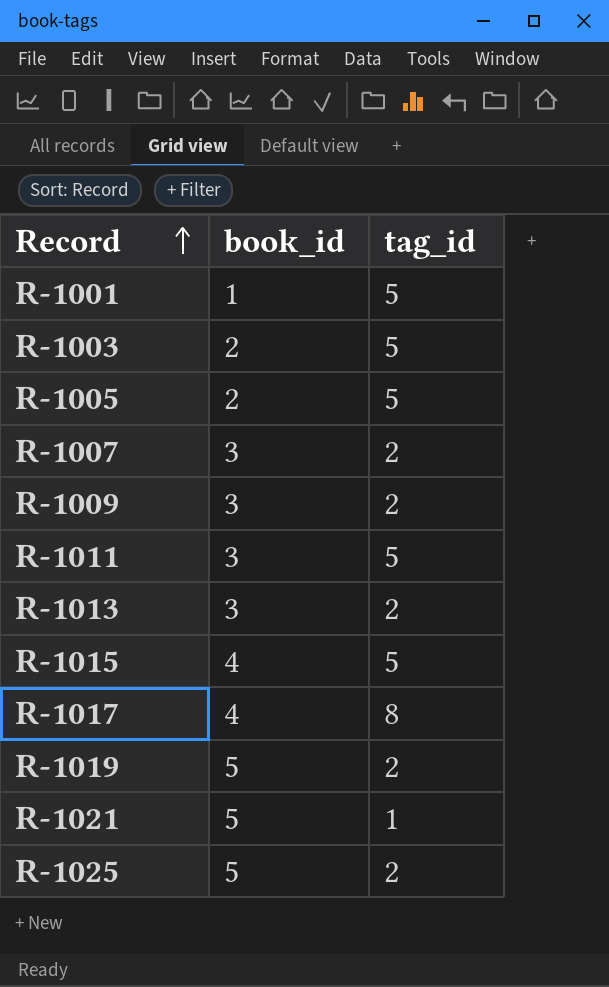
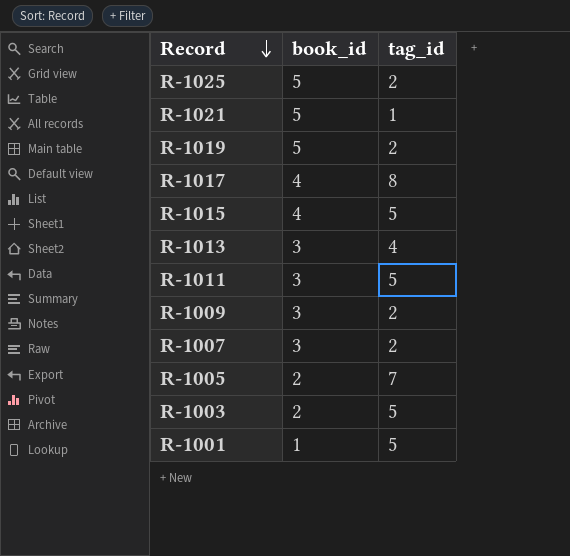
row order: Record ascending -> Record descending
R-1013 | tag_id: 2 -> 4
R-1005 | tag_id: 5 -> 7

